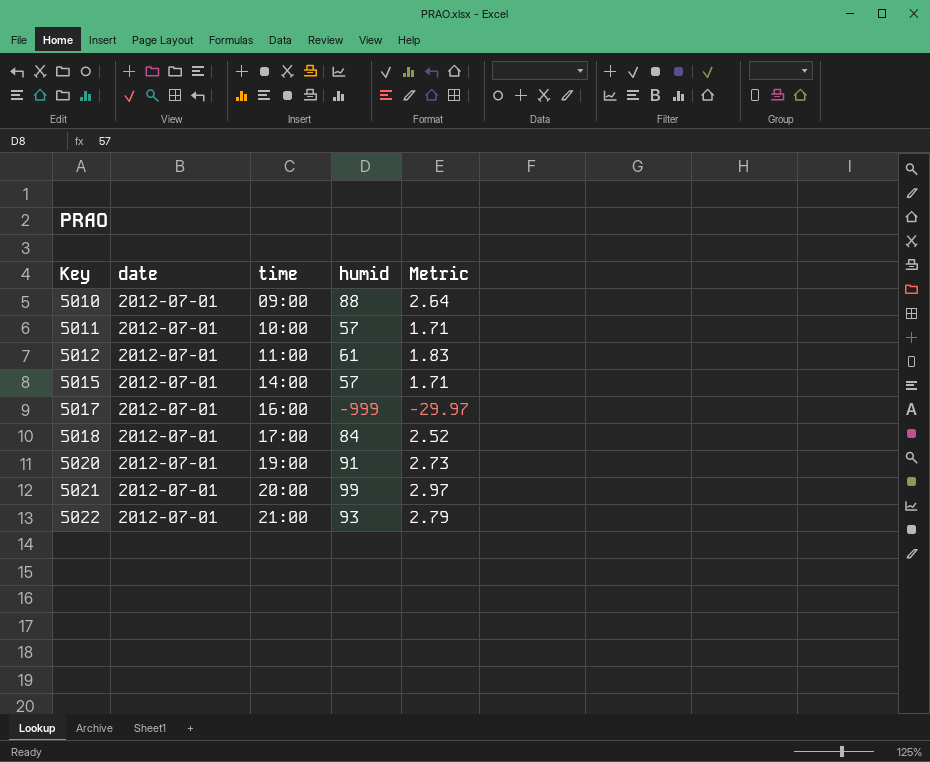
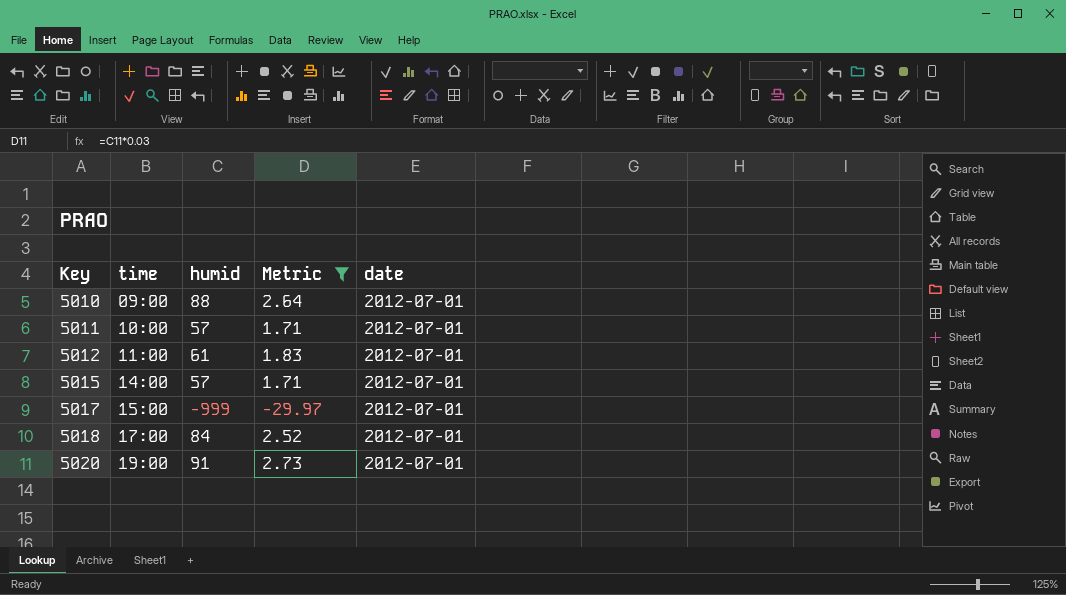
filter: none -> Metric <= 2.73
column date | position: 2 -> 5
5017 | time: 16:00 -> 15:00

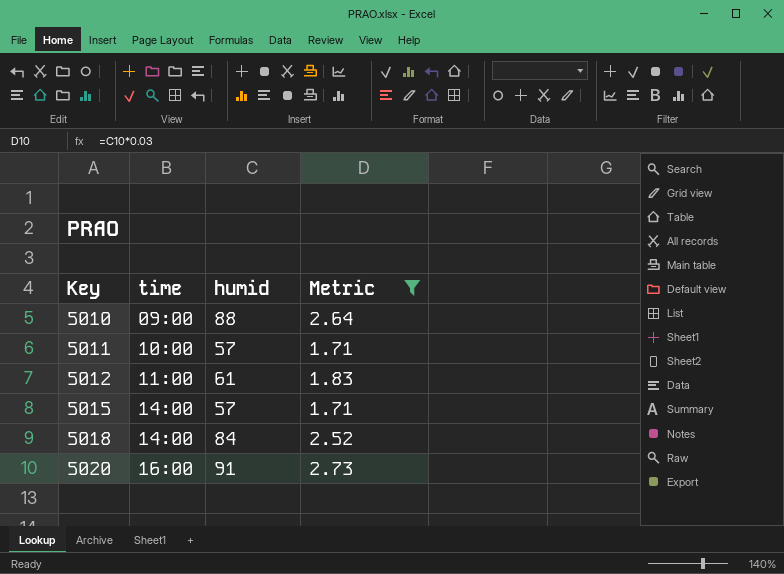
column date | position: 5 -> none
row 5017: 15:00 | -999 | -29.97 | 2012-07-01 -> none
5018 | time: 17:00 -> 14:00
5020 | time: 19:00 -> 16:00

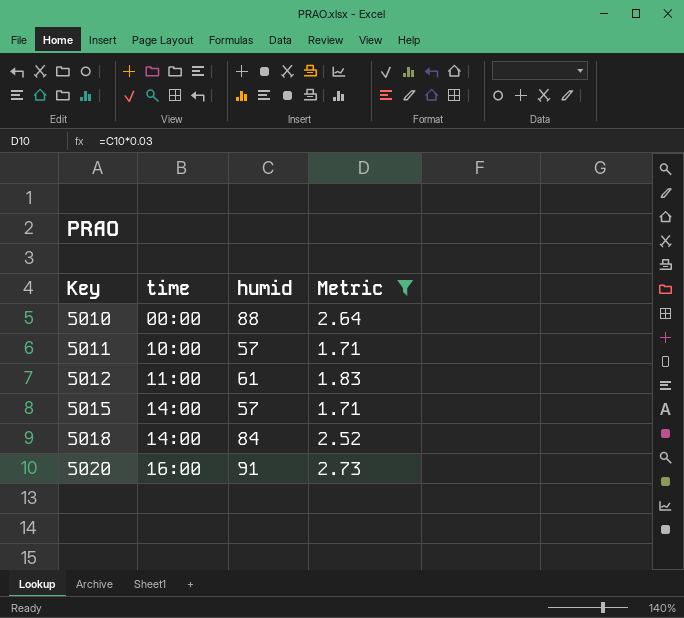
5010 | time: 09:00 -> 00:00

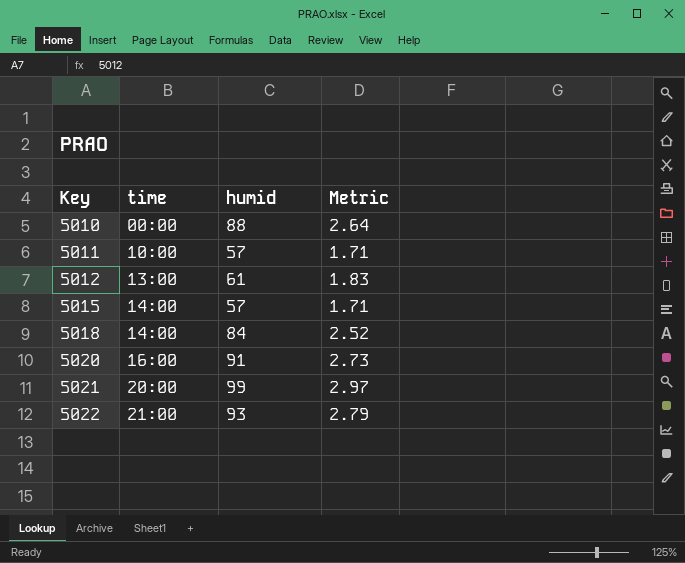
filter: Metric <= 2.73 -> none
5012 | time: 11:00 -> 13:00

